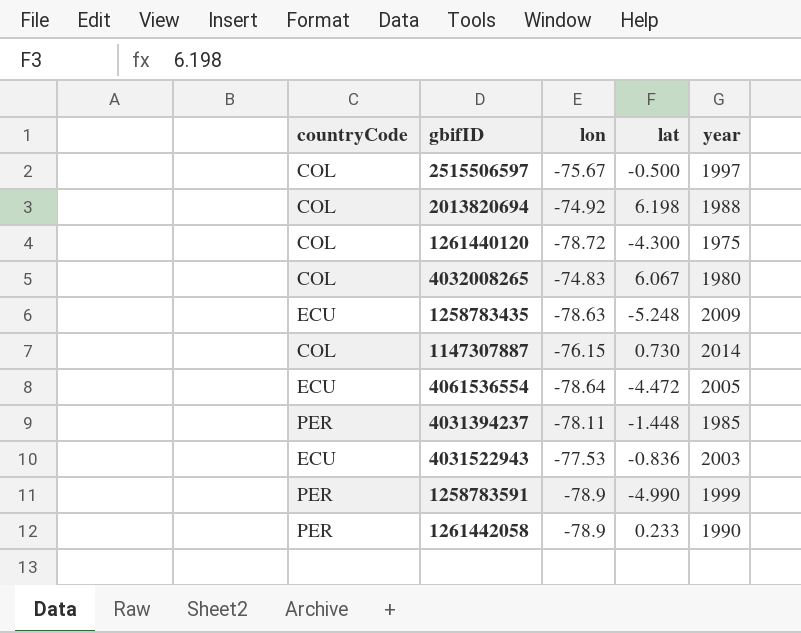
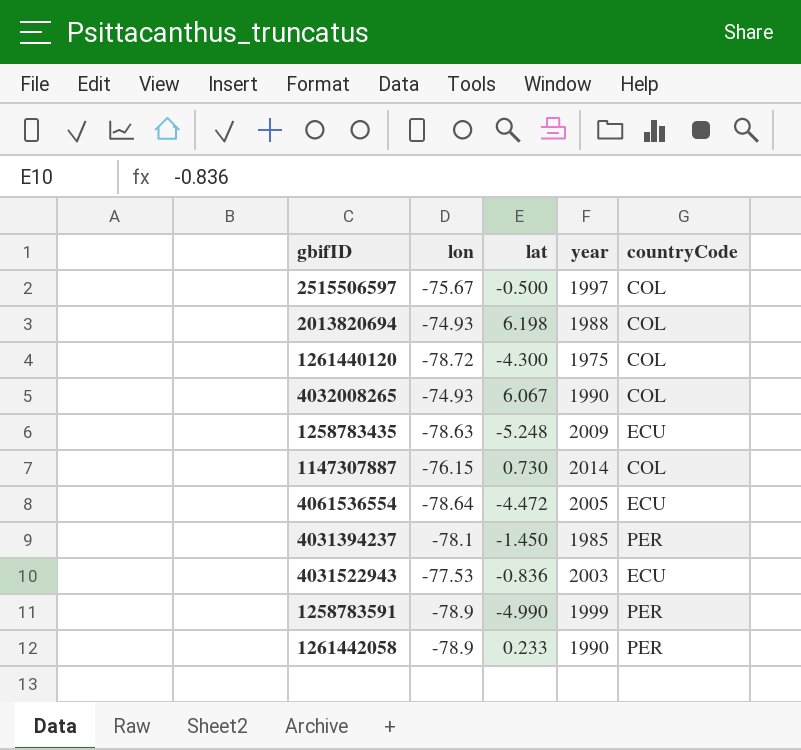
column countryCode | position: 1 -> 5
2013820694 | lon: -74.92 -> -74.93
4032008265 | lon: -74.83 -> -74.93
4032008265 | year: 1980 -> 1990
4031394237 | lon: -78.11 -> -78.1
4031394237 | lat: -1.448 -> -1.450

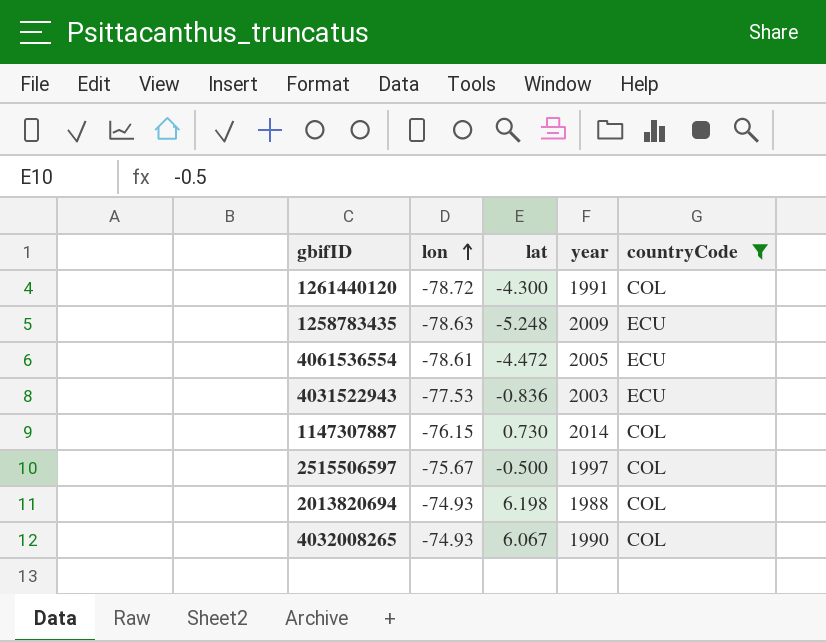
filter: none -> countryCode != PER
row order: none -> lon ascending
1261440120 | year: 1975 -> 1991
4061536554 | lon: -78.64 -> -78.61

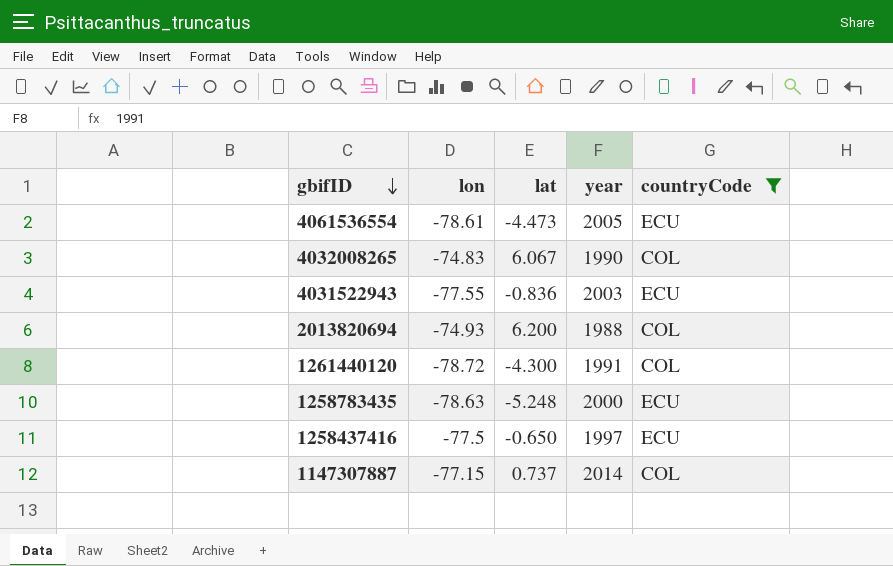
row order: lon ascending -> gbifID descending
row 2515506597: -75.67 | -0.500 | 1997 | COL -> none
4061536554 | lat: -4.472 -> -4.473
4032008265 | lon: -74.93 -> -74.83
4031522943 | lon: -77.53 -> -77.55
2013820694 | lat: 6.198 -> 6.200
1258783435 | year: 2009 -> 2000
row 1258437416: none -> -77.5 | -0.650 | 1997 | ECU
1147307887 | lon: -76.15 -> -77.15
1147307887 | lat: 0.730 -> 0.737

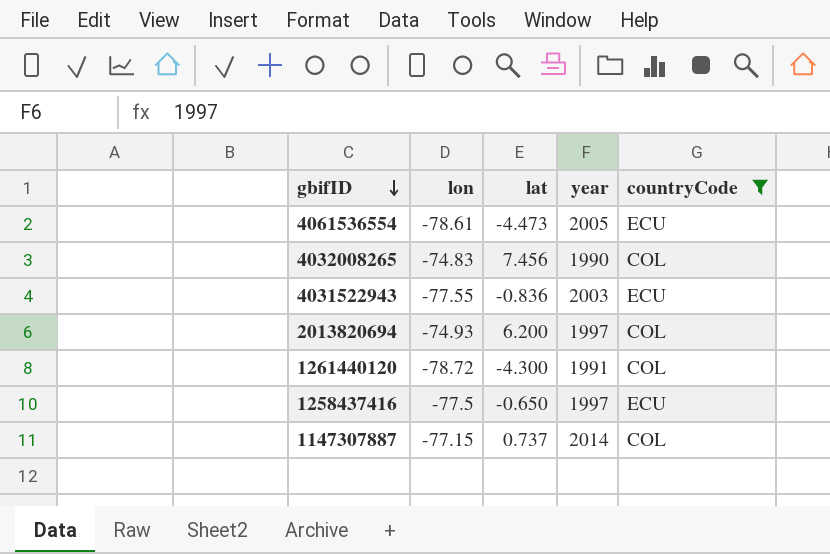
row 1258783435: -78.63 | -5.248 | 2000 | ECU -> none
4032008265 | lat: 6.067 -> 7.456
2013820694 | year: 1988 -> 1997

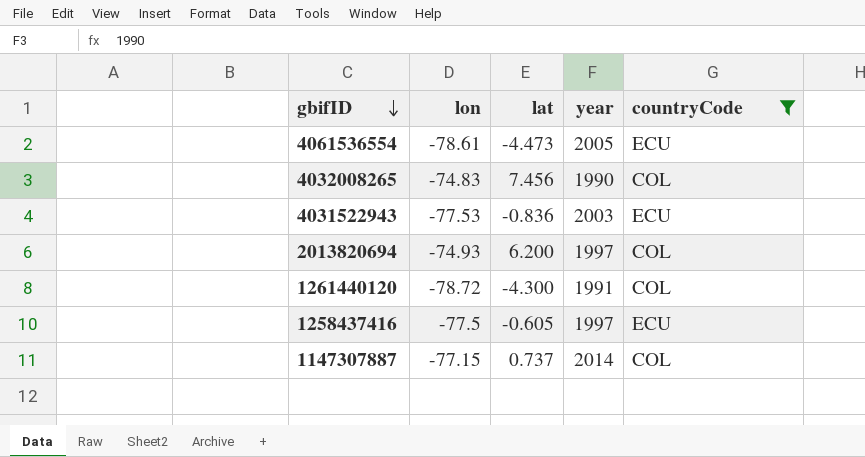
4031522943 | lon: -77.55 -> -77.53
1258437416 | lat: -0.650 -> -0.605

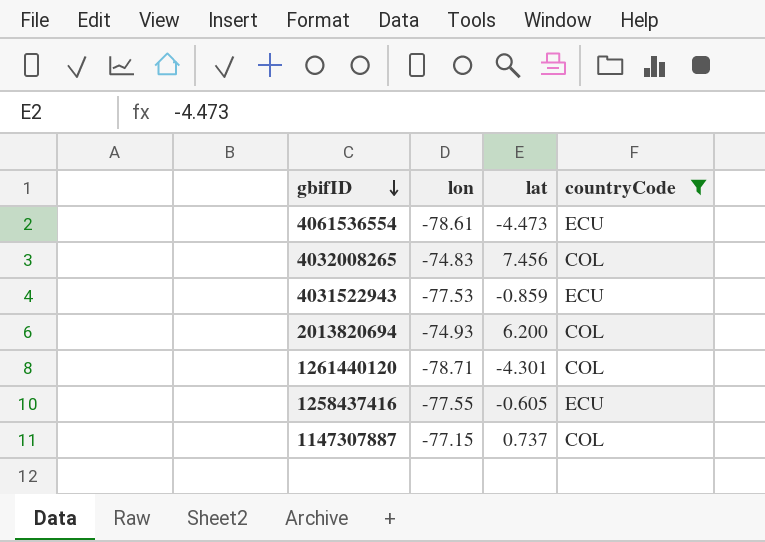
column year | position: 4 -> none
4031522943 | lat: -0.836 -> -0.859
1261440120 | lon: -78.72 -> -78.71
1261440120 | lat: -4.300 -> -4.301
1258437416 | lon: -77.5 -> -77.55

